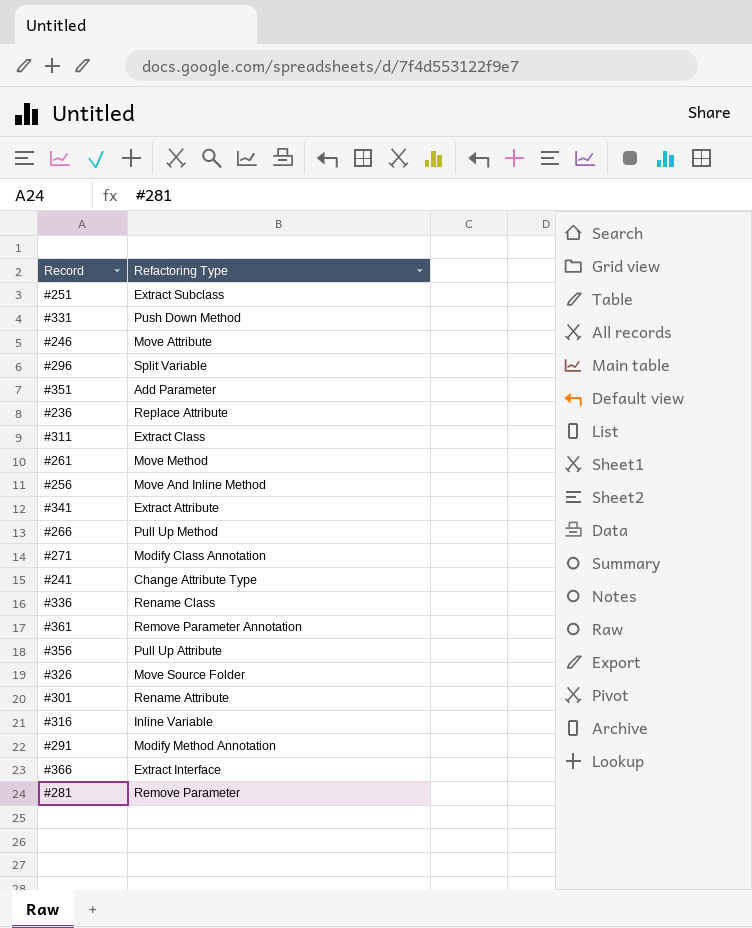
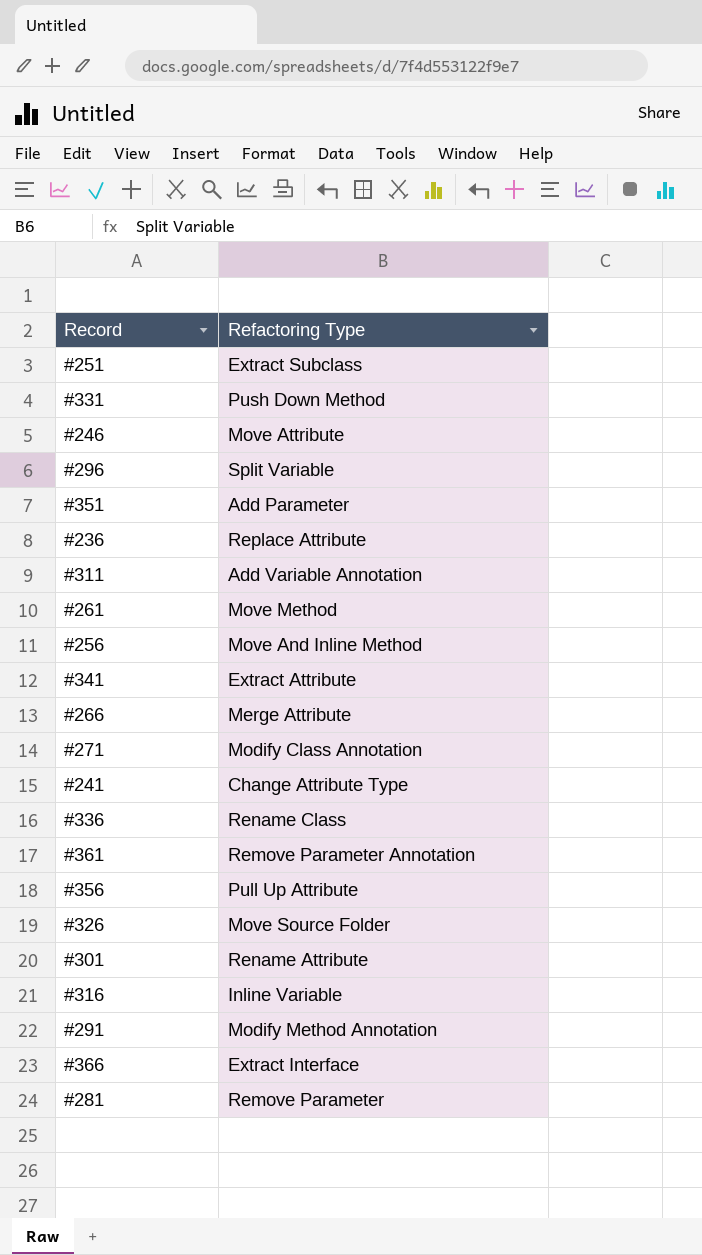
#311 | Refactoring Type: Extract Class -> Add Variable Annotation
#266 | Refactoring Type: Pull Up Method -> Merge Attribute

